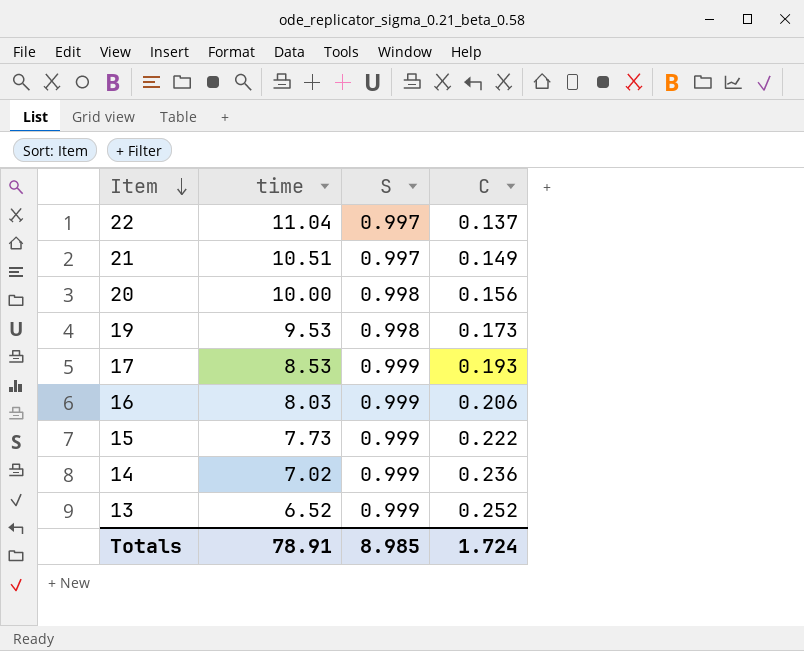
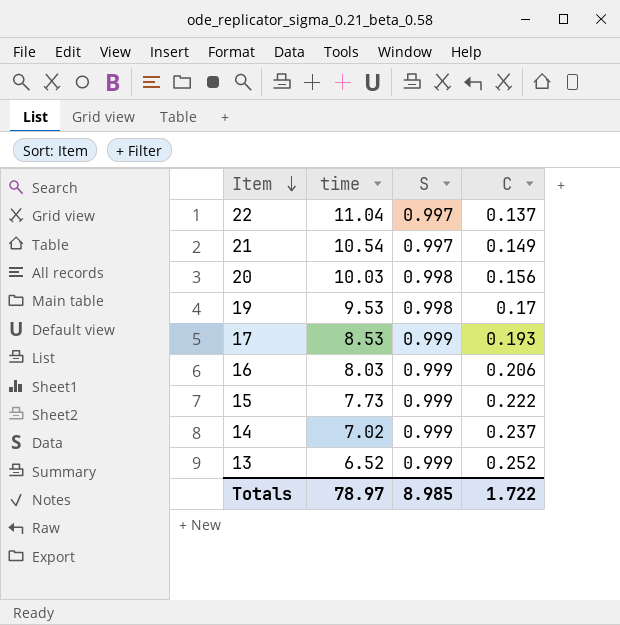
21 | time: 10.51 -> 10.54
20 | time: 10.00 -> 10.03
19 | C: 0.173 -> 0.17
14 | C: 0.236 -> 0.237
Totals | time: 78.91 -> 78.97
Totals | C: 1.724 -> 1.722

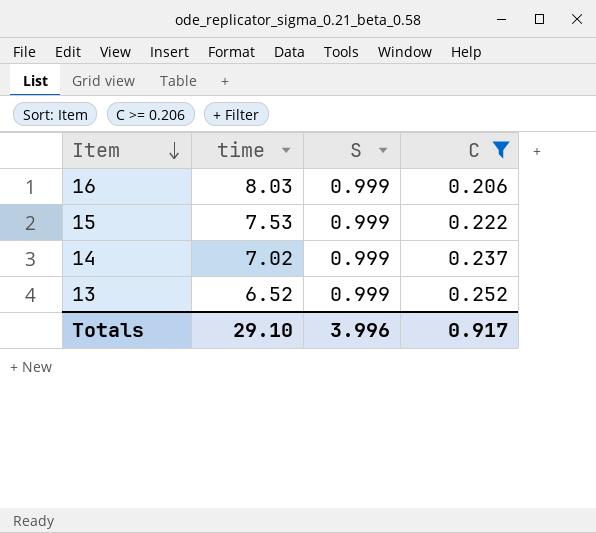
filter: none -> C >= 0.206
15 | time: 7.73 -> 7.53
Totals | time: 78.97 -> 29.10
Totals | S: 8.985 -> 3.996
Totals | C: 1.722 -> 0.917

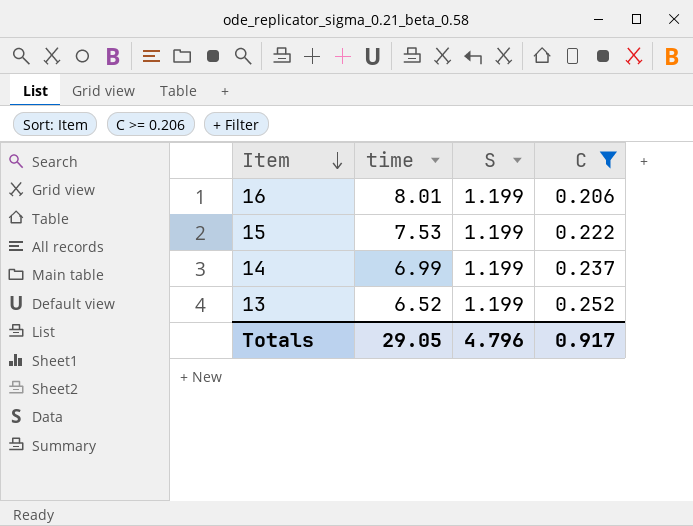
16 | time: 8.03 -> 8.01
16 | S: 0.999 -> 1.199
15 | S: 0.999 -> 1.199
14 | time: 7.02 -> 6.99
14 | S: 0.999 -> 1.199
13 | S: 0.999 -> 1.199
Totals | time: 29.10 -> 29.05
Totals | S: 3.996 -> 4.796

